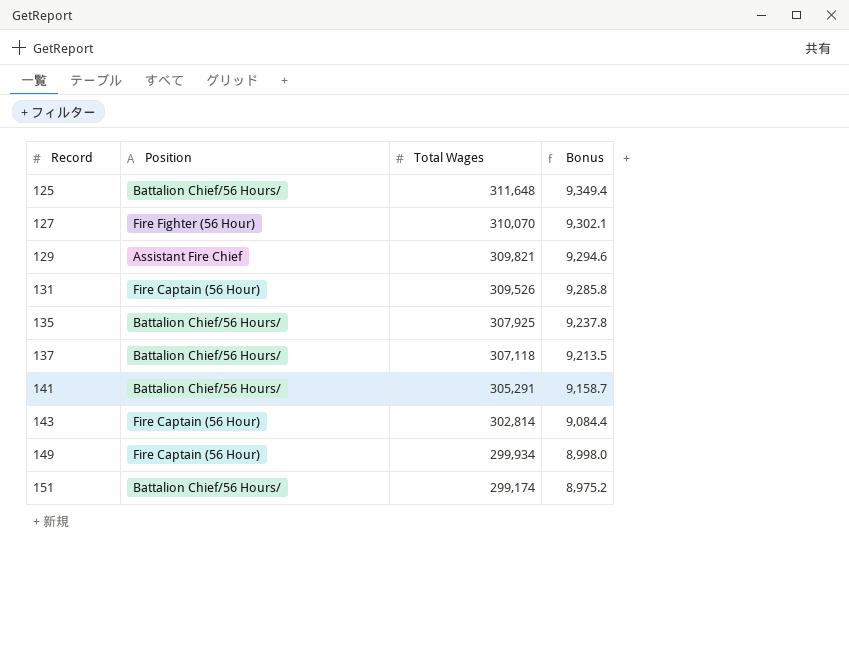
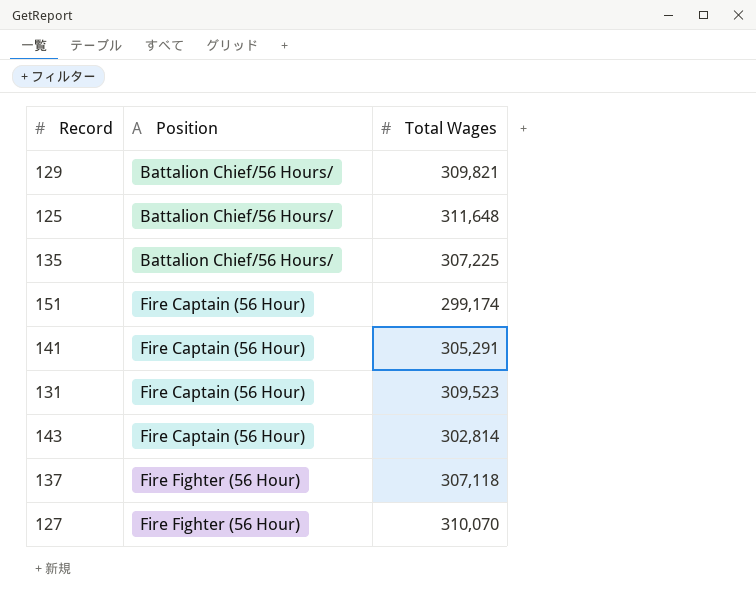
row order: Record ascending -> Position ascending
column Bonus | formula: [Total Wages] * 0.03 -> none
row 149: Fire Captain (56 Hour) | 299,934 | 8,998.0 -> none
129 | Position: Assistant Fire Chief -> Battalion Chief/56 Hours/
135 | Total Wages: 307,925 -> 307,225
151 | Position: Battalion Chief/56 Hours/ -> Fire Captain (56 Hour)
141 | Position: Battalion Chief/56 Hours/ -> Fire Captain (56 Hour)
131 | Total Wages: 309,526 -> 309,523
137 | Position: Battalion Chief/56 Hours/ -> Fire Fighter (56 Hour)

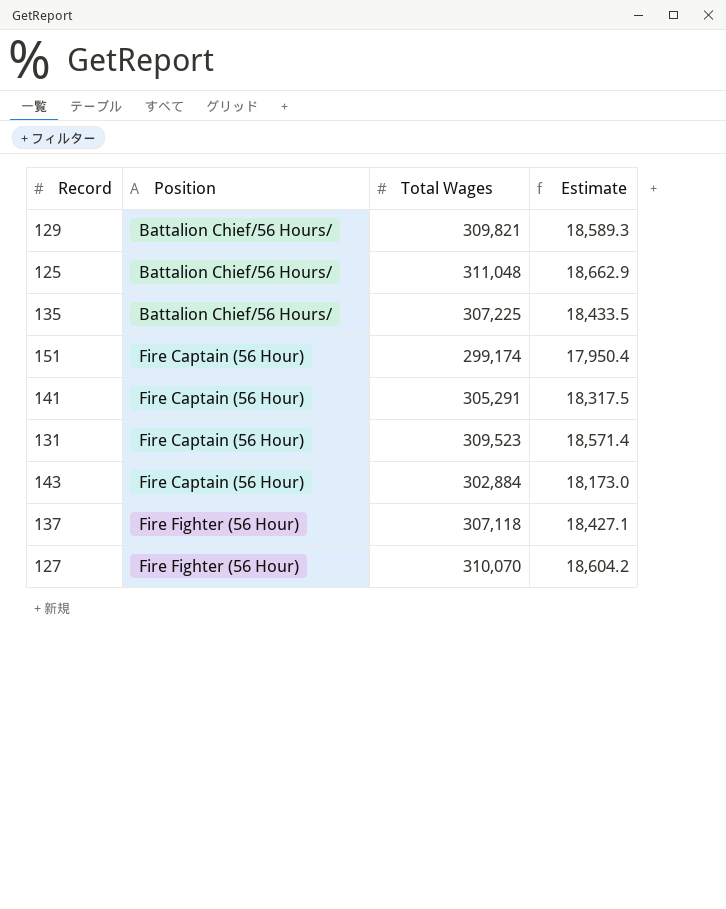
column Estimate | formula: none -> [Total Wages] * 0.06
125 | Total Wages: 311,648 -> 311,048
143 | Total Wages: 302,814 -> 302,884

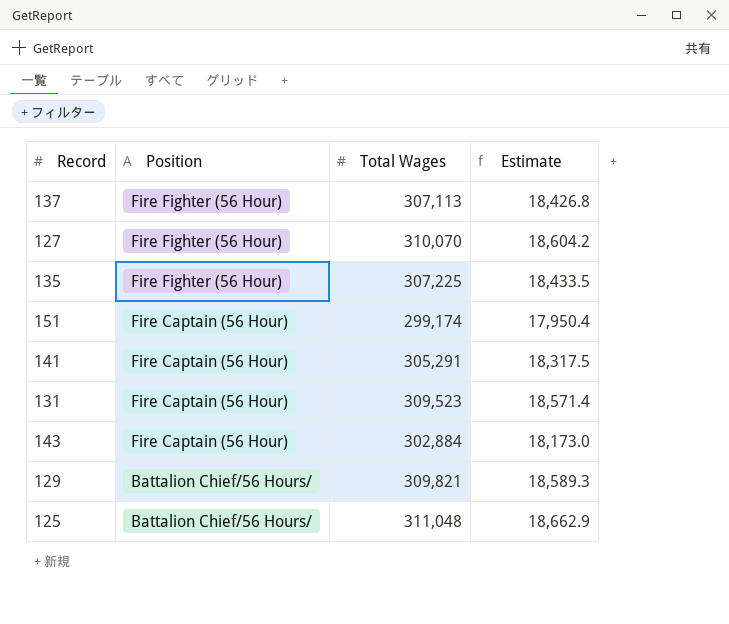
row order: Position ascending -> Position descending
137 | Total Wages: 307,118 -> 307,113
137 | Estimate: 18,427.1 -> 18,426.8
135 | Position: Battalion Chief/56 Hours/ -> Fire Fighter (56 Hour)

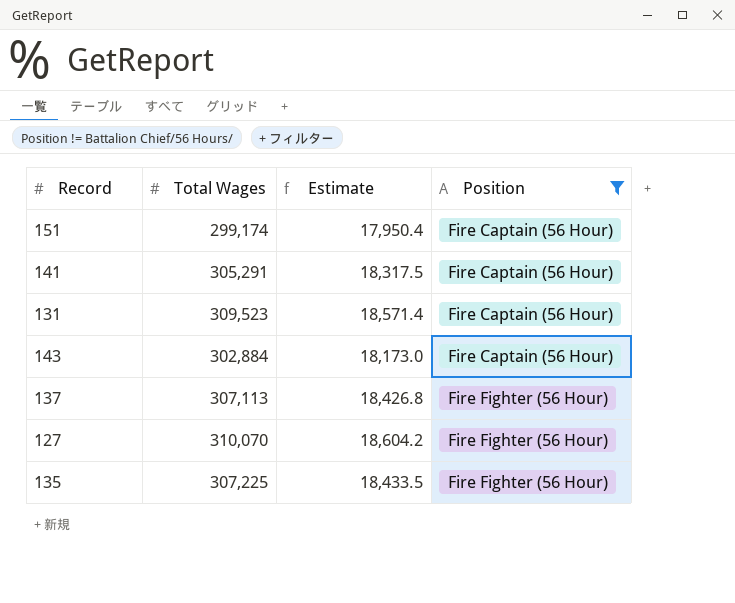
filter: none -> Position != Battalion Chief/56 Hours/
row order: Position descending -> Position ascending
column Position | position: 2 -> 4

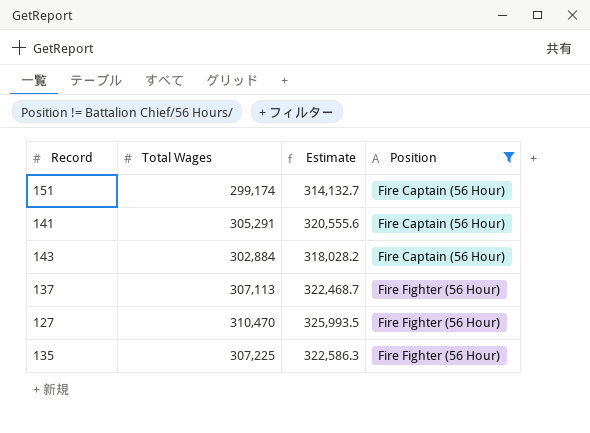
column Estimate | formula: [Total Wages] * 0.06 -> [Total Wages] * 1.05
row 131: 309,523 | 18,571.4 | Fire Captain (56 Hour) -> none
127 | Total Wages: 310,070 -> 310,470

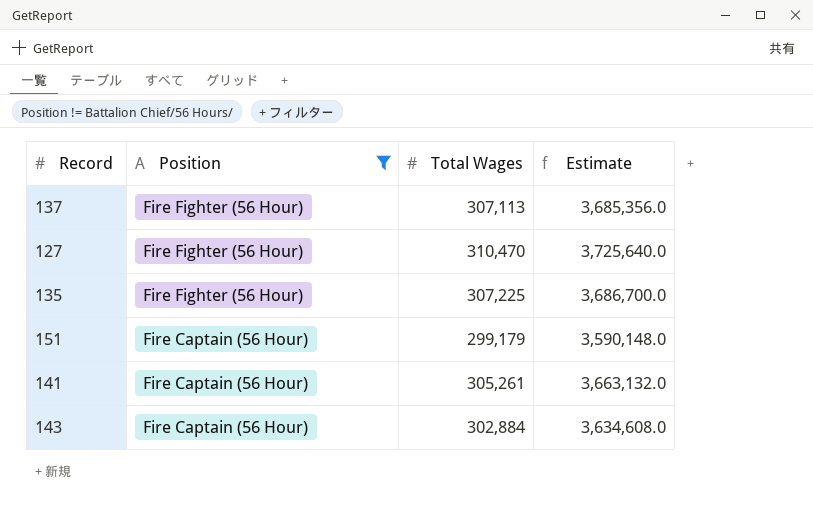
row order: Position ascending -> Position descending
column Position | position: 4 -> 2
column Estimate | formula: [Total Wages] * 1.05 -> [Total Wages] * 12
151 | Total Wages: 299,174 -> 299,179
141 | Total Wages: 305,291 -> 305,261

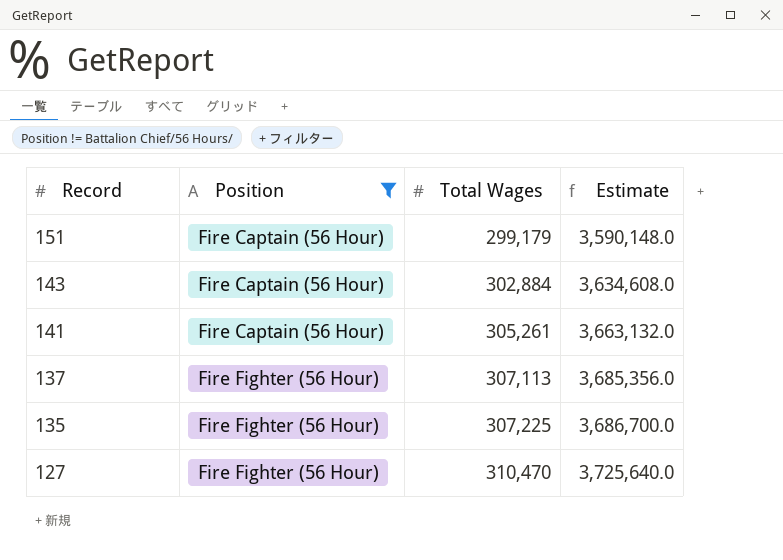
row order: Position descending -> Record descending

